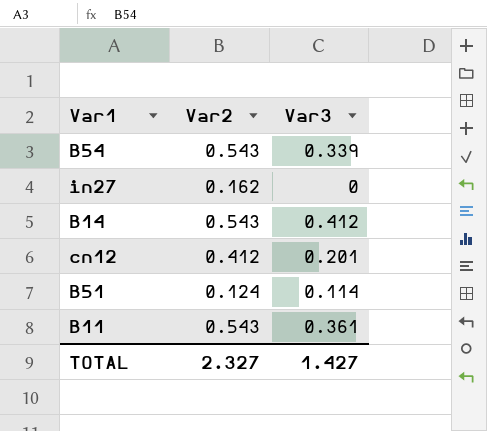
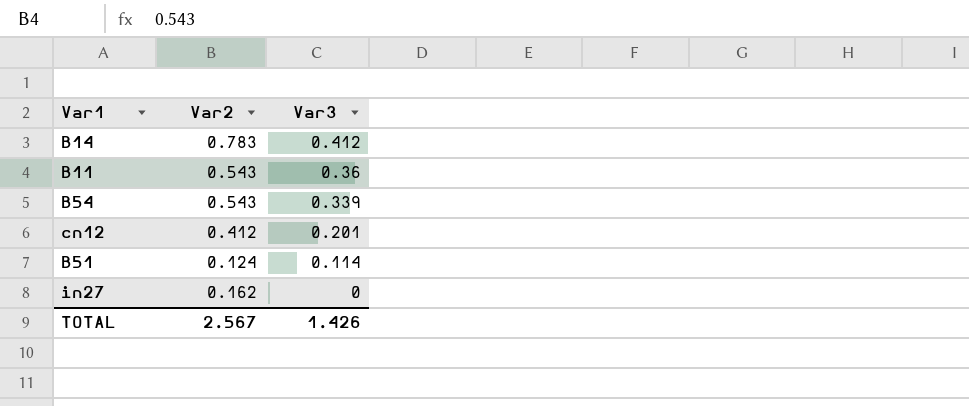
row order: none -> Var3 descending
B14 | Var2: 0.543 -> 0.783
B11 | Var3: 0.361 -> 0.36
TOTAL | Var2: 2.327 -> 2.567
TOTAL | Var3: 1.427 -> 1.426

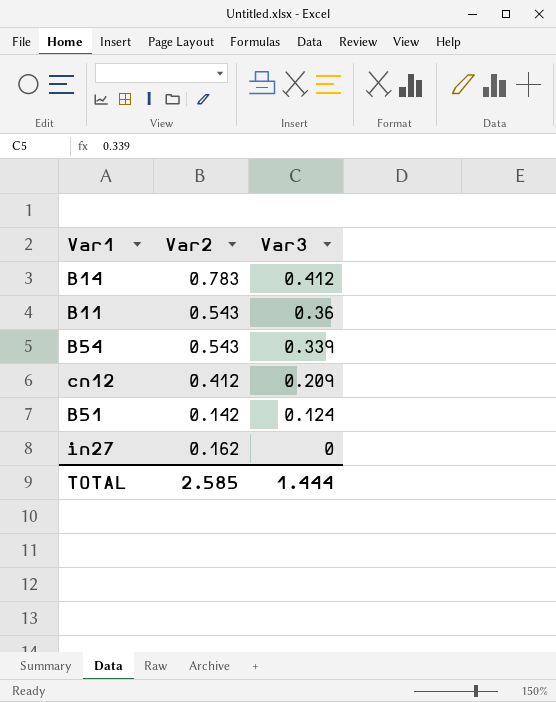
cn12 | Var3: 0.201 -> 0.209
B51 | Var2: 0.124 -> 0.142
B51 | Var3: 0.114 -> 0.124
TOTAL | Var2: 2.567 -> 2.585
TOTAL | Var3: 1.426 -> 1.444

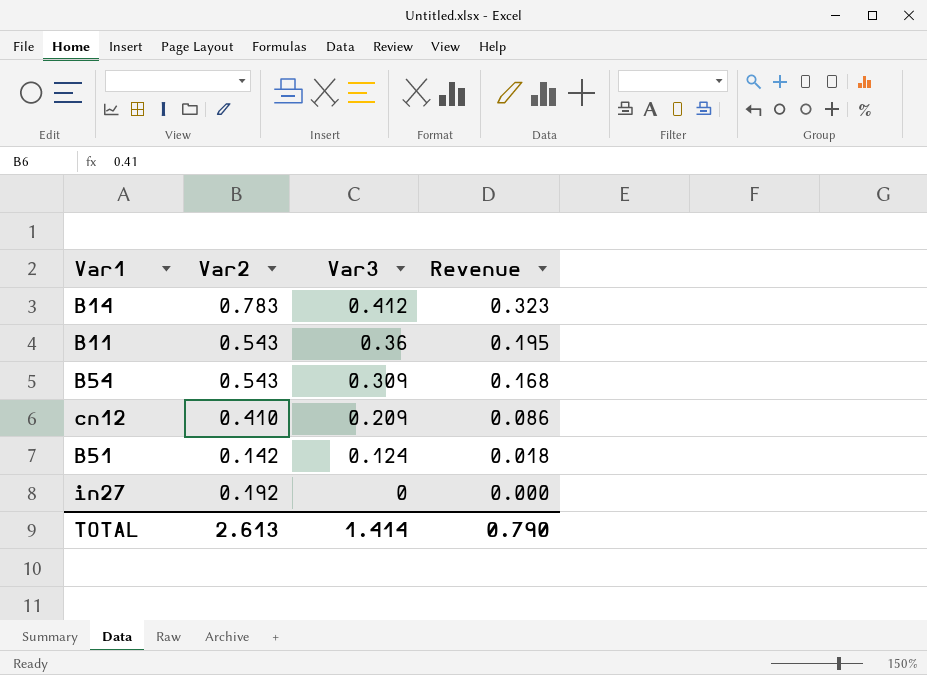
column Revenue | formula: none -> [Var2] * [Var3]
B54 | Var3: 0.339 -> 0.309
cn12 | Var2: 0.412 -> 0.410
in27 | Var2: 0.162 -> 0.192
TOTAL | Var2: 2.585 -> 2.613
TOTAL | Var3: 1.444 -> 1.414

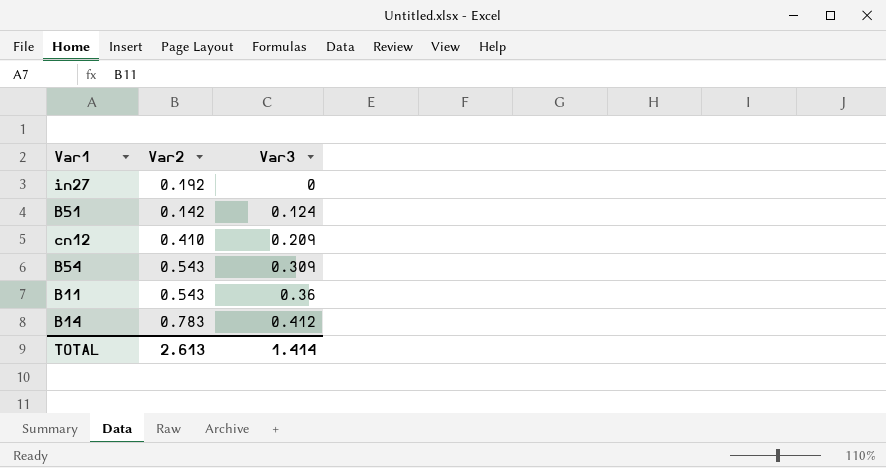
row order: Var3 descending -> Var3 ascending
column Revenue | formula: [Var2] * [Var3] -> none

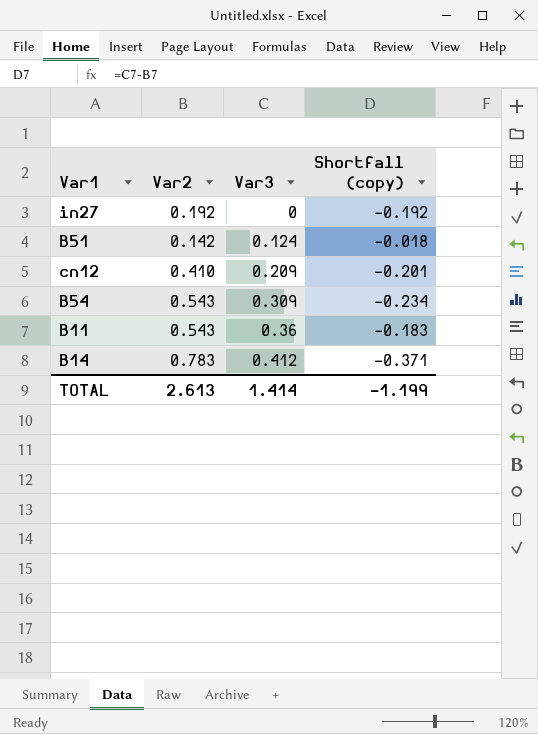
column Shortfall (copy) | formula: none -> [Var3] - [Var2]

